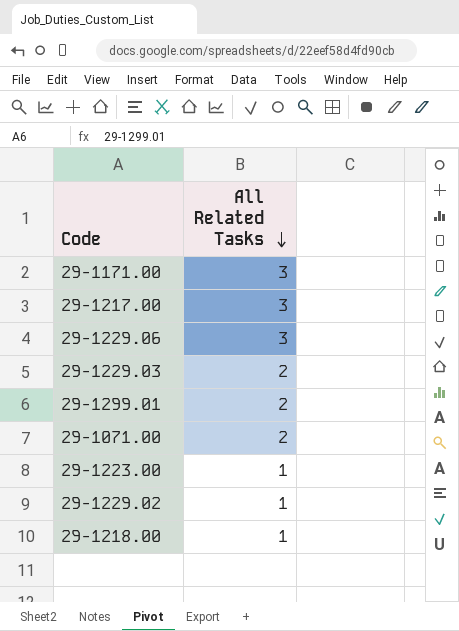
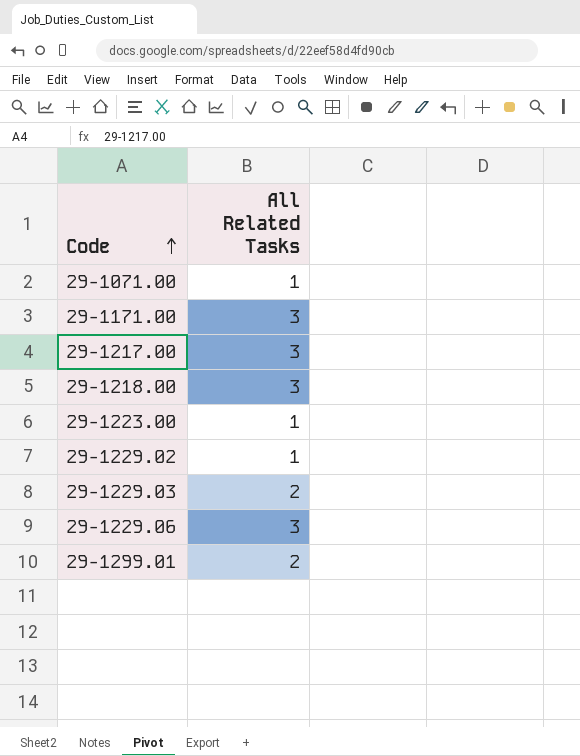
row order: All Related Tasks descending -> Code ascending
29-1071.00 | All Related Tasks: 2 -> 1
29-1218.00 | All Related Tasks: 1 -> 3

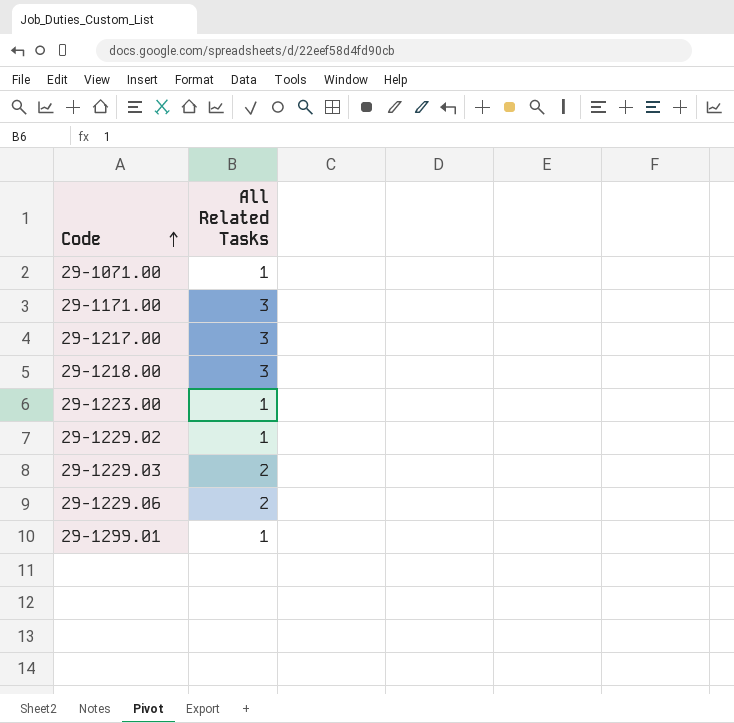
29-1229.06 | All Related Tasks: 3 -> 2
29-1299.01 | All Related Tasks: 2 -> 1

